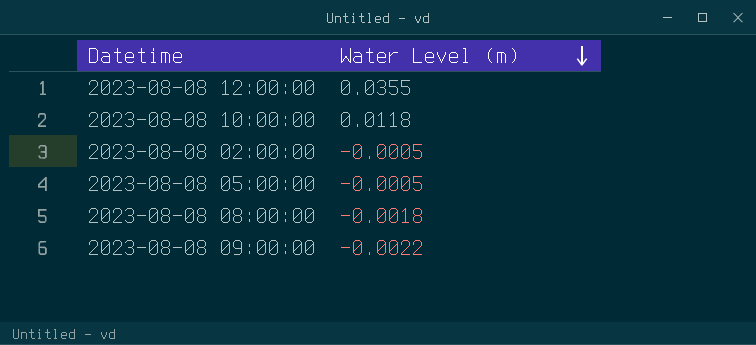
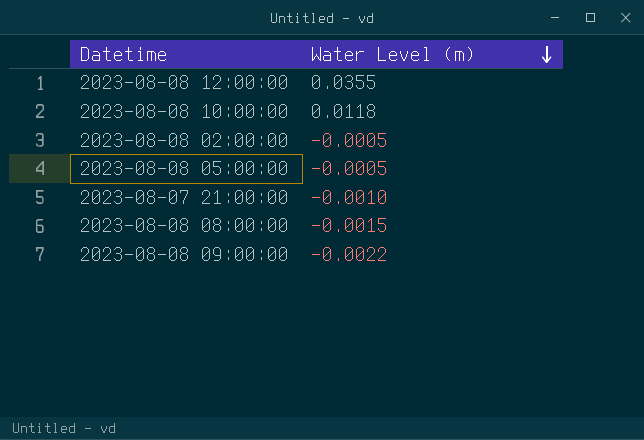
row 2023-08-07 21:00:00: none -> -0.0010
2023-08-08 08:00:00 | Water Level (m): -0.0018 -> -0.0015

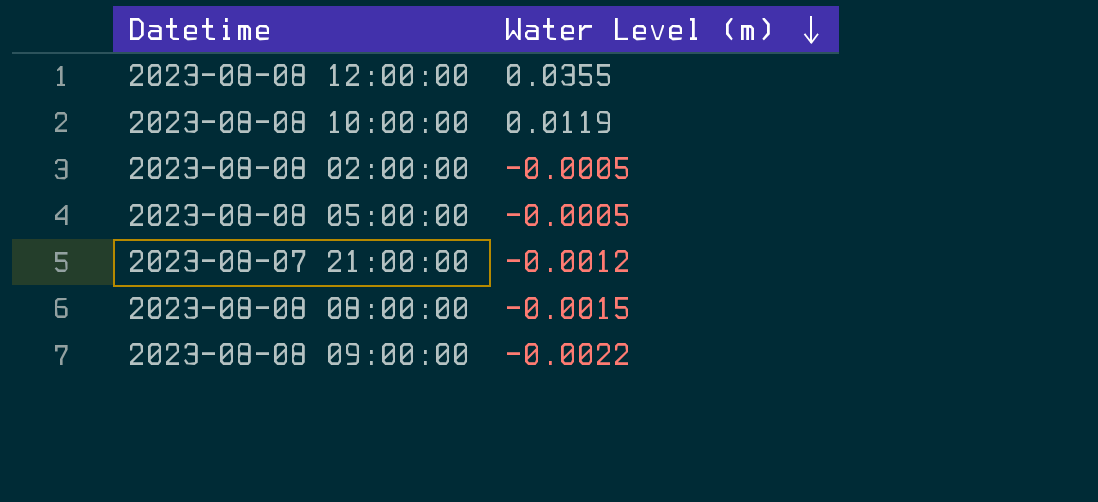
2023-08-08 10:00:00 | Water Level (m): 0.0118 -> 0.0119
2023-08-07 21:00:00 | Water Level (m): -0.0010 -> -0.0012

